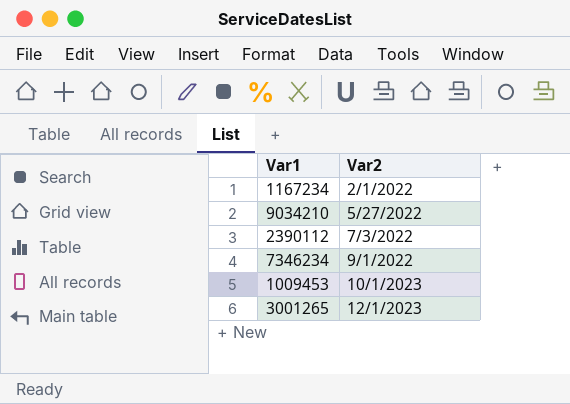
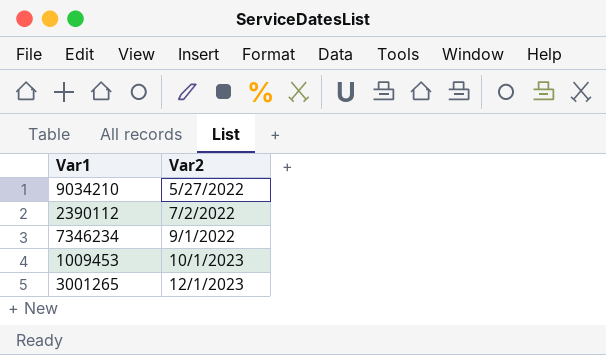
row 1167234: 2/1/2022 -> none
2390112 | Var2: 7/3/2022 -> 7/2/2022

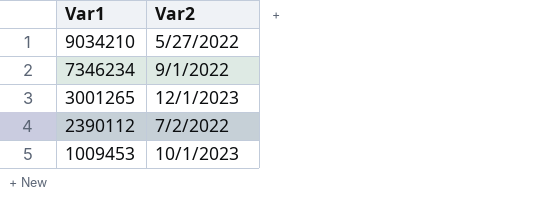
row order: Var2 ascending -> Var1 descending

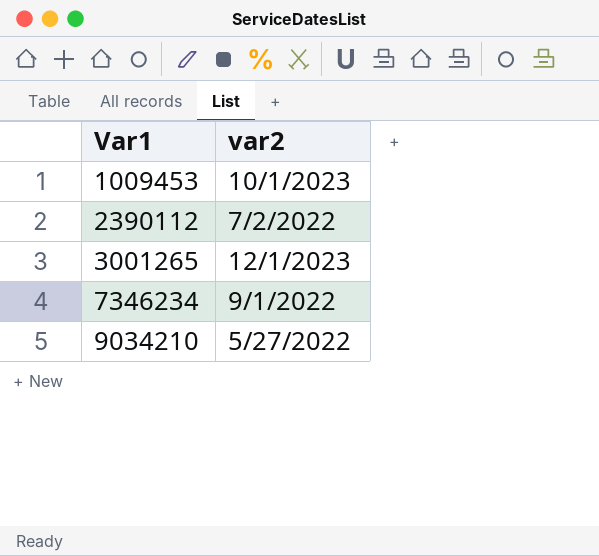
row order: Var1 descending -> Var1 ascending
column name: Var2 -> var2

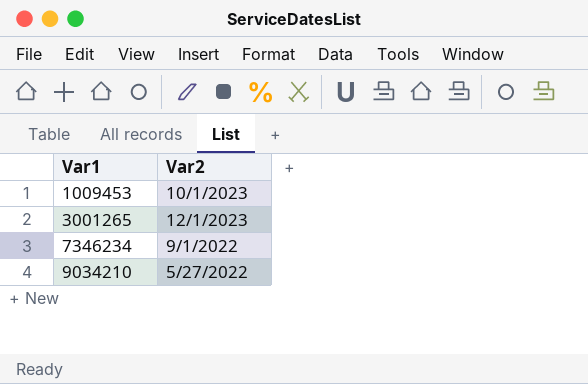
column name: var2 -> Var2
row 2390112: 7/2/2022 -> none

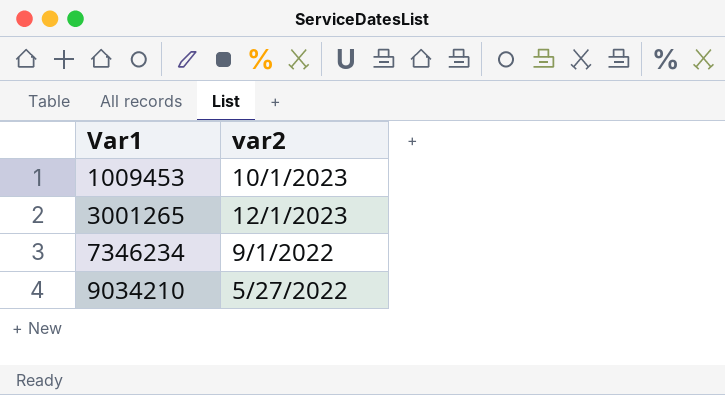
column name: Var2 -> var2

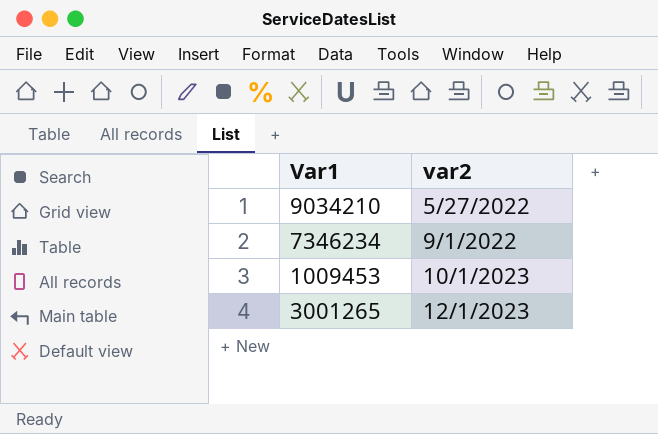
row order: Var1 ascending -> var2 ascending

